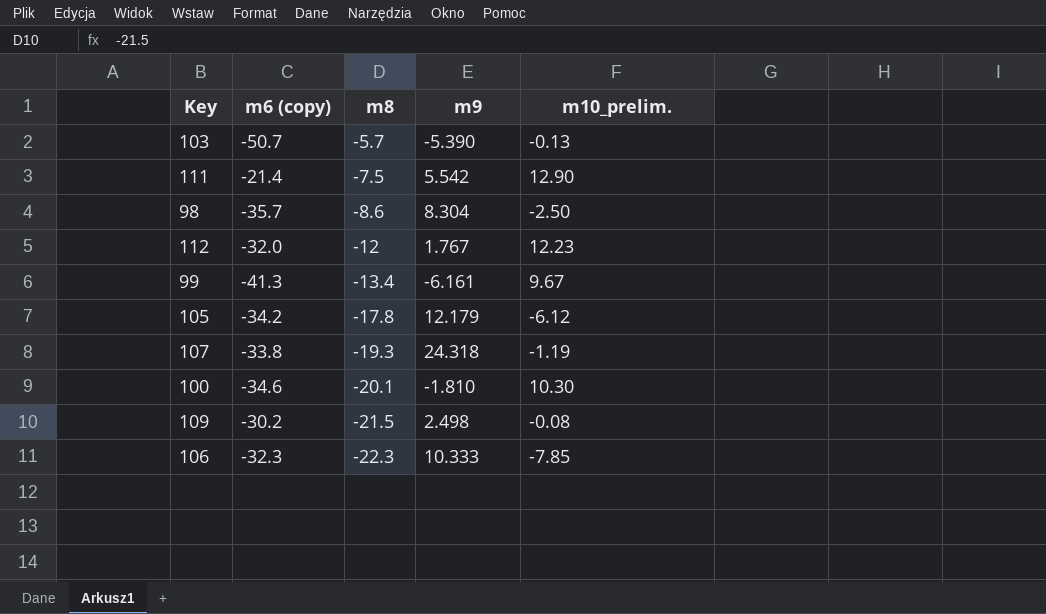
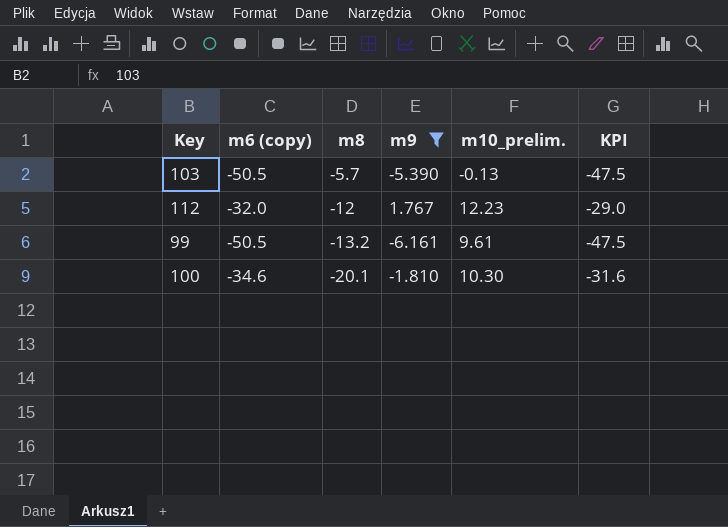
filter: none -> m9 <= 1.767
column KPI | formula: none -> [m6 (copy)] + 3
103 | m6 (copy): -50.7 -> -50.5
99 | m6 (copy): -41.3 -> -50.5
99 | m8: -13.4 -> -13.2
99 | m10_prelim.: 9.67 -> 9.61

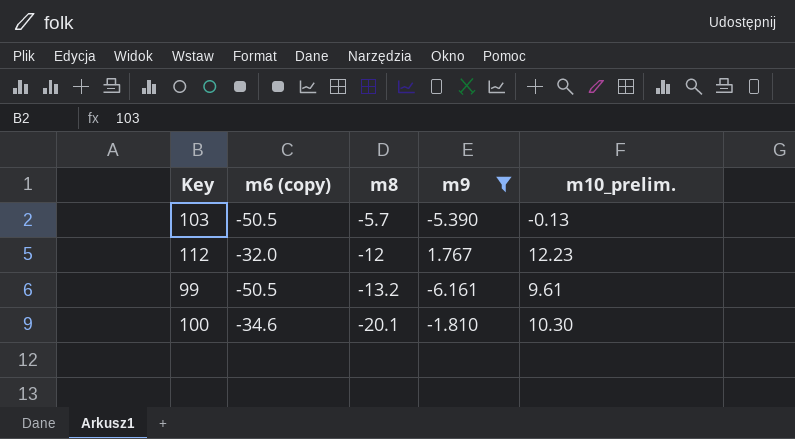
column KPI | formula: [m6 (copy)] + 3 -> none

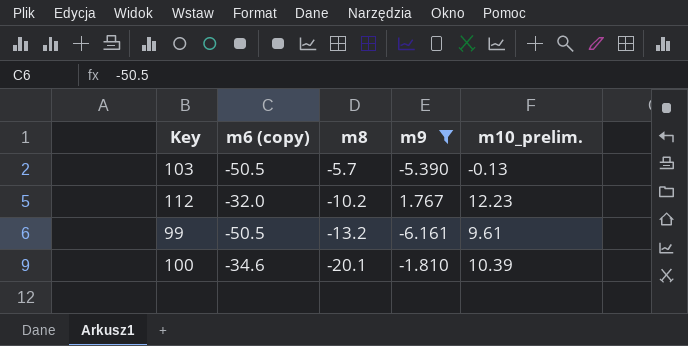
112 | m8: -12 -> -10.2
100 | m10_prelim.: 10.30 -> 10.39

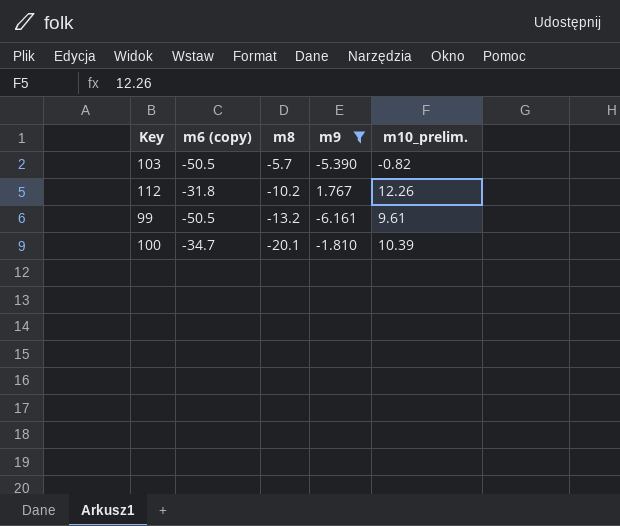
103 | m10_prelim.: -0.13 -> -0.82
112 | m6 (copy): -32.0 -> -31.8
112 | m10_prelim.: 12.23 -> 12.26
100 | m6 (copy): -34.6 -> -34.7

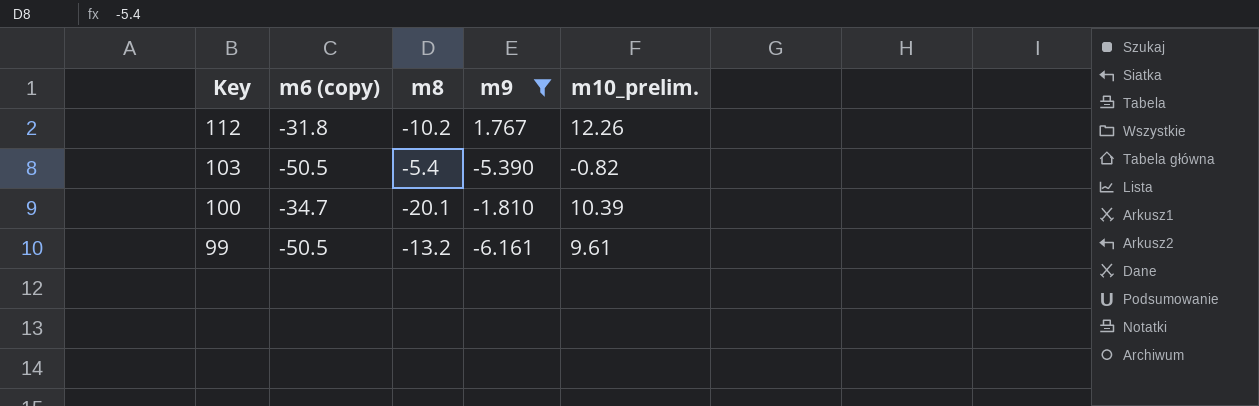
row order: m8 descending -> Key descending
103 | m8: -5.7 -> -5.4

